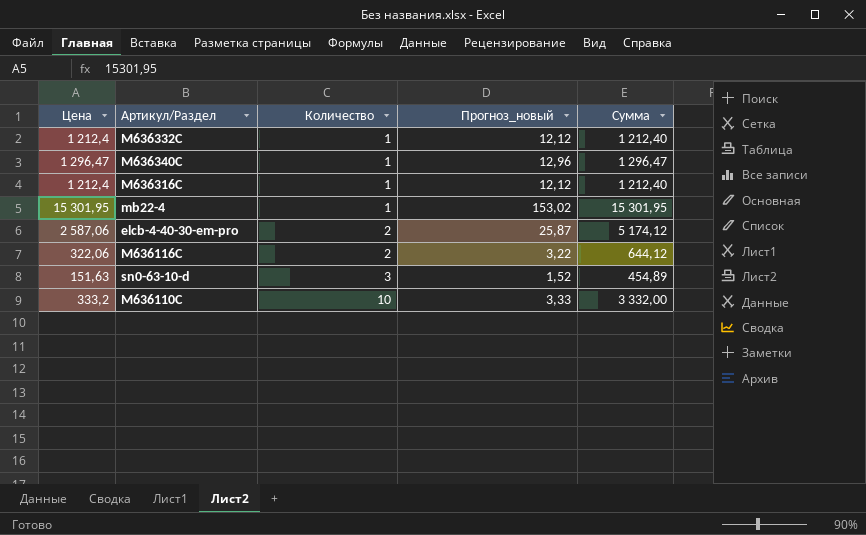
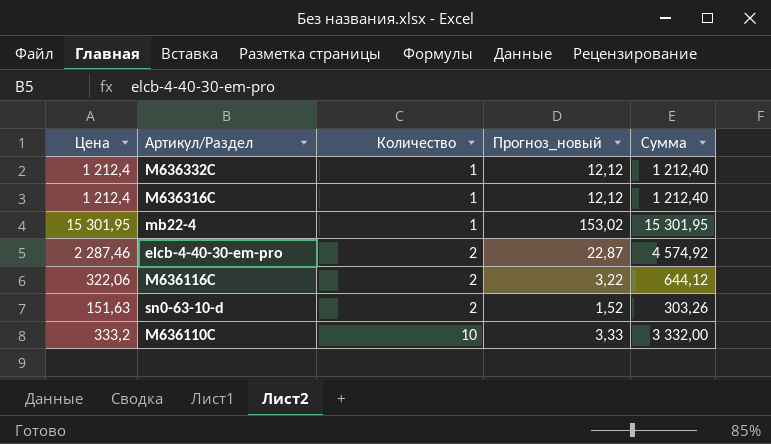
row M636340C: 1 296,47 | 1 | 12,96 | 1 296,47 -> none
elcb-4-40-30-em-pro | Цена: 2 587,06 -> 2 287,46
elcb-4-40-30-em-pro | Прогноз_новый: 25,87 -> 22,87
elcb-4-40-30-em-pro | Сумма: 5 174,12 -> 4 574,92
sn0-63-10-d | Количество: 3 -> 2
sn0-63-10-d | Сумма: 454,89 -> 303,26

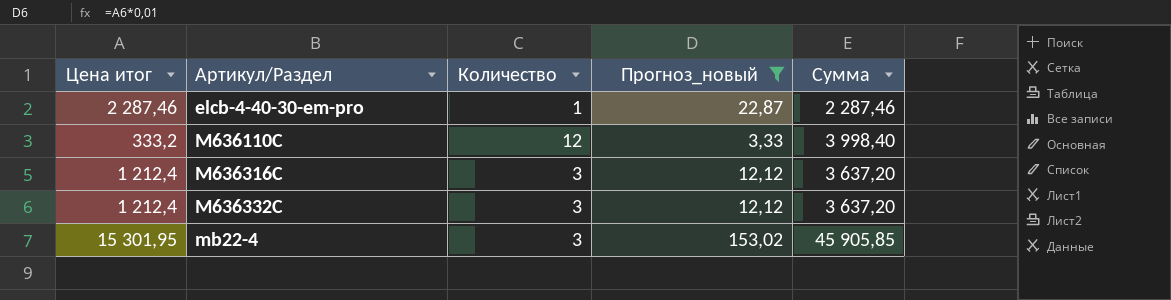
filter: none -> Прогноз_новый >= 3,33
row order: Количество ascending -> Артикул/Раздел ascending
column name: Цена -> Цена итог
elcb-4-40-30-em-pro | Количество: 2 -> 1
elcb-4-40-30-em-pro | Сумма: 4 574,92 -> 2 287,46
M636110C | Количество: 10 -> 12
M636110C | Сумма: 3 332,00 -> 3 998,40
M636316C | Количество: 1 -> 3
M636316C | Сумма: 1 212,40 -> 3 637,20
M636332C | Количество: 1 -> 3
M636332C | Сумма: 1 212,40 -> 3 637,20
mb22-4 | Количество: 1 -> 3
mb22-4 | Сумма: 15 301,95 -> 45 905,85

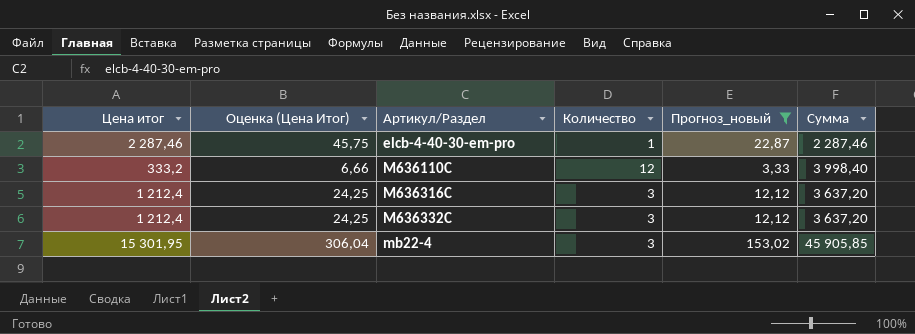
column Оценка (Цена Итог) | formula: none -> [Цена итог] * 0,02

